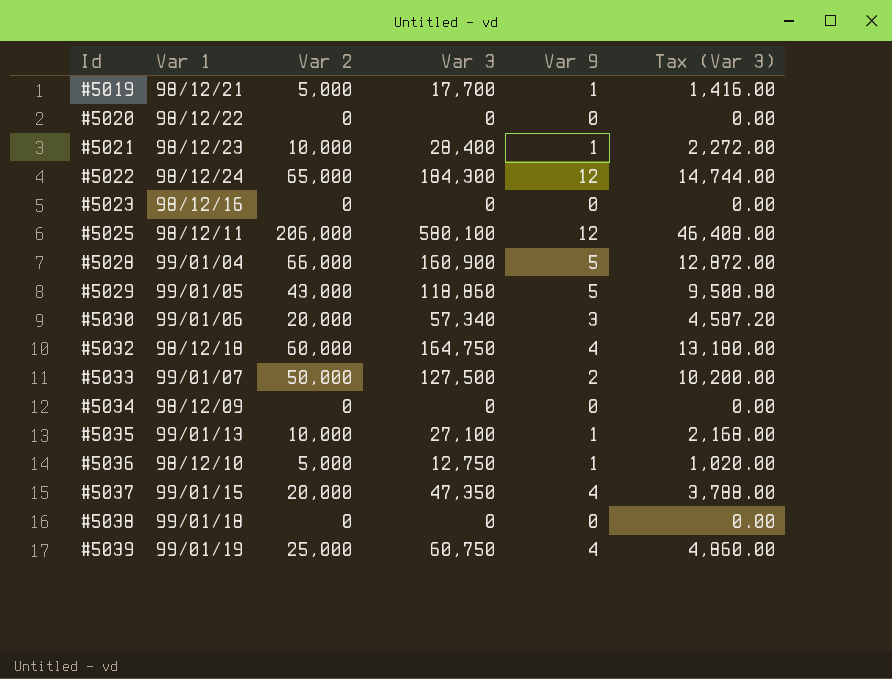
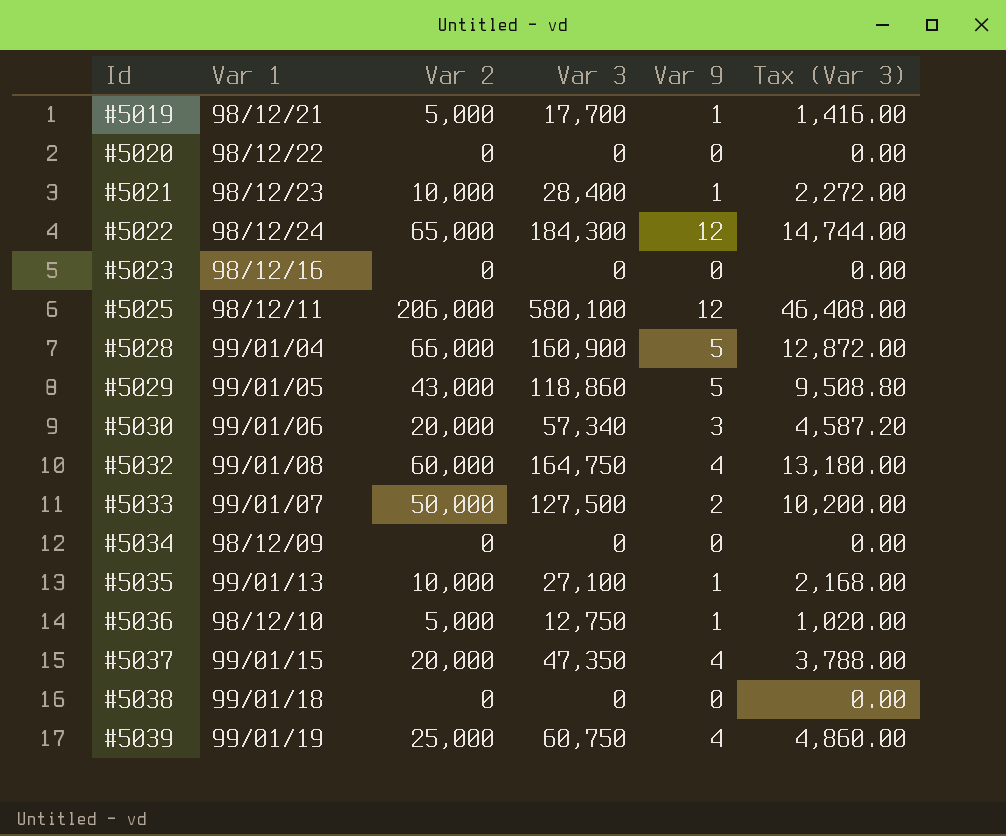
#5032 | Var 1: 98/12/18 -> 99/01/08

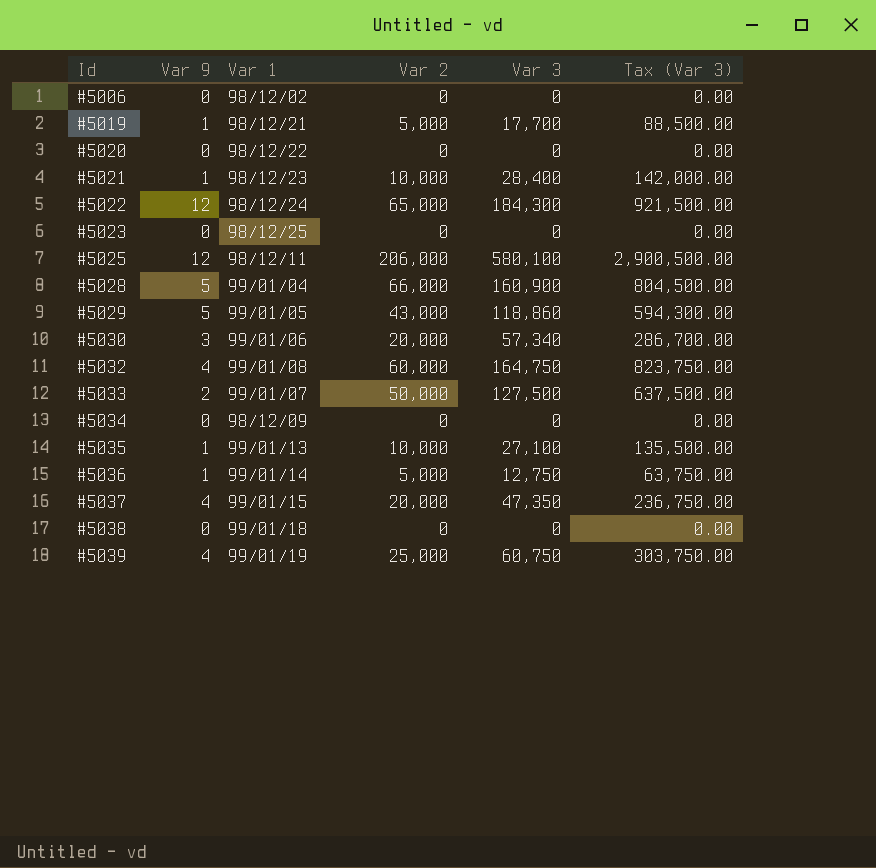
column Var 9 | position: 5 -> 2
column Tax (Var 3) | formula: [Var 3] * 0.08 -> [Var 3] * 5
row #5006: none -> 0 | 98/12/02 | 0 | 0 | 0.00
#5023 | Var 1: 98/12/16 -> 98/12/25
#5036 | Var 1: 98/12/10 -> 99/01/14

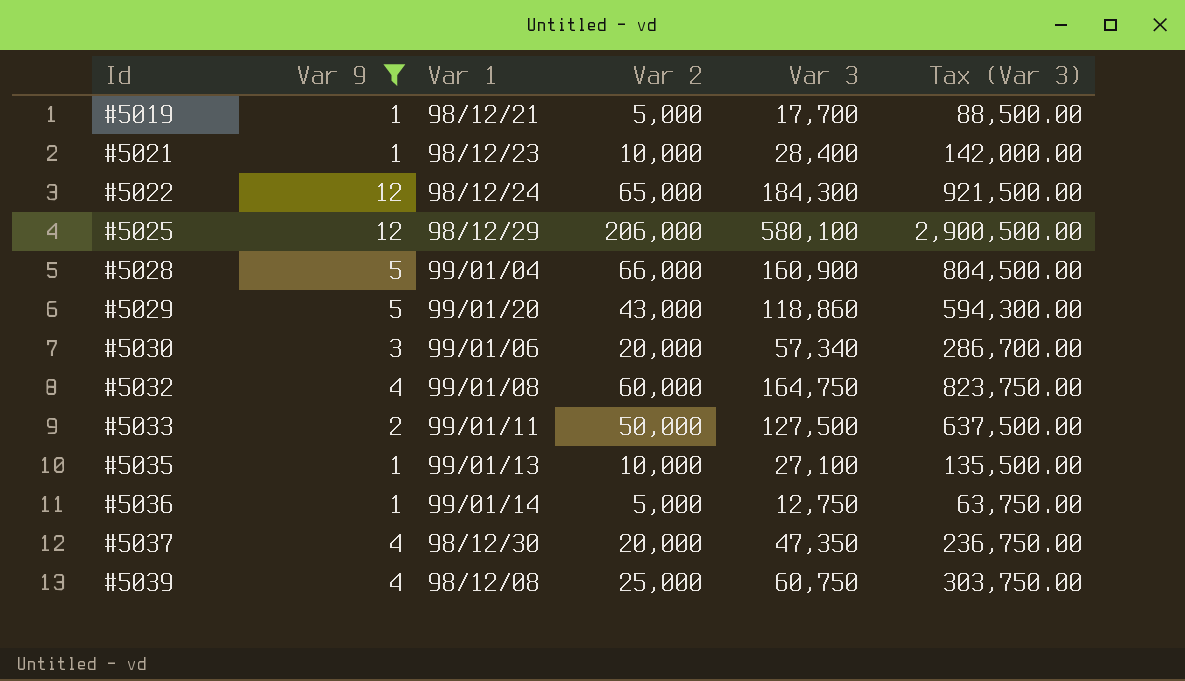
filter: none -> Var 9 != 0
#5025 | Var 1: 98/12/11 -> 98/12/29
#5029 | Var 1: 99/01/05 -> 99/01/20
#5033 | Var 1: 99/01/07 -> 99/01/11
#5037 | Var 1: 99/01/15 -> 98/12/30
#5039 | Var 1: 99/01/19 -> 98/12/08

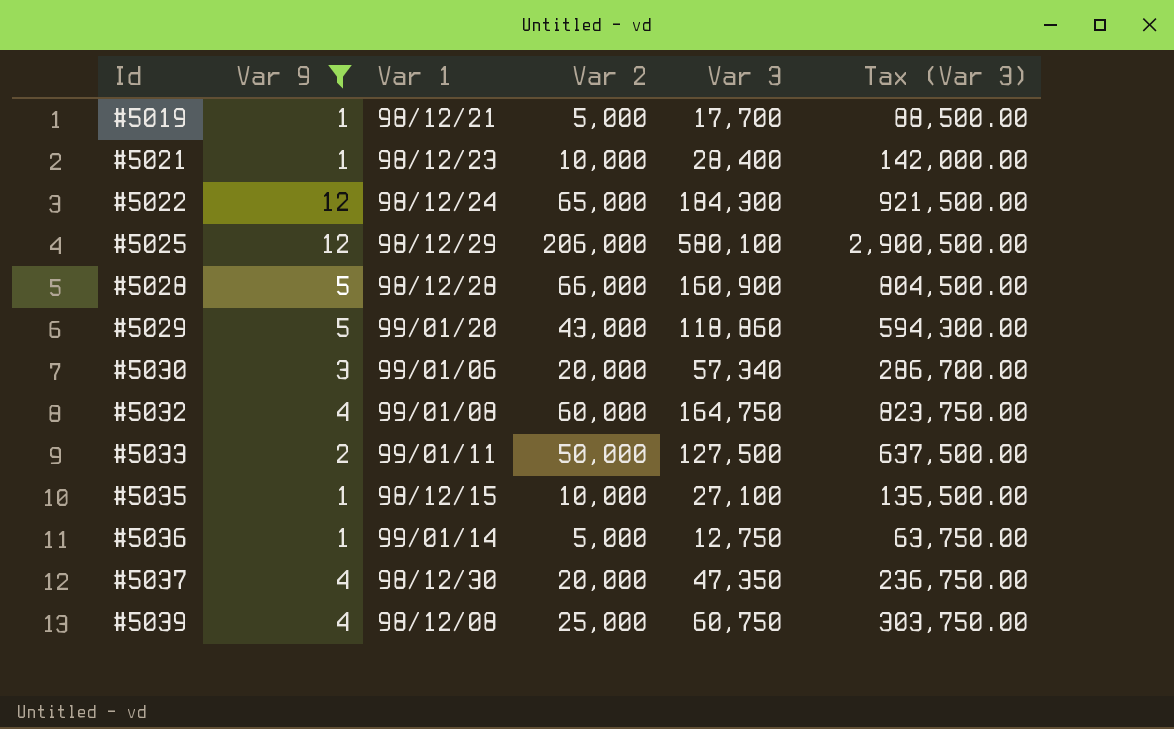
#5028 | Var 1: 99/01/04 -> 98/12/28
#5035 | Var 1: 99/01/13 -> 98/12/15

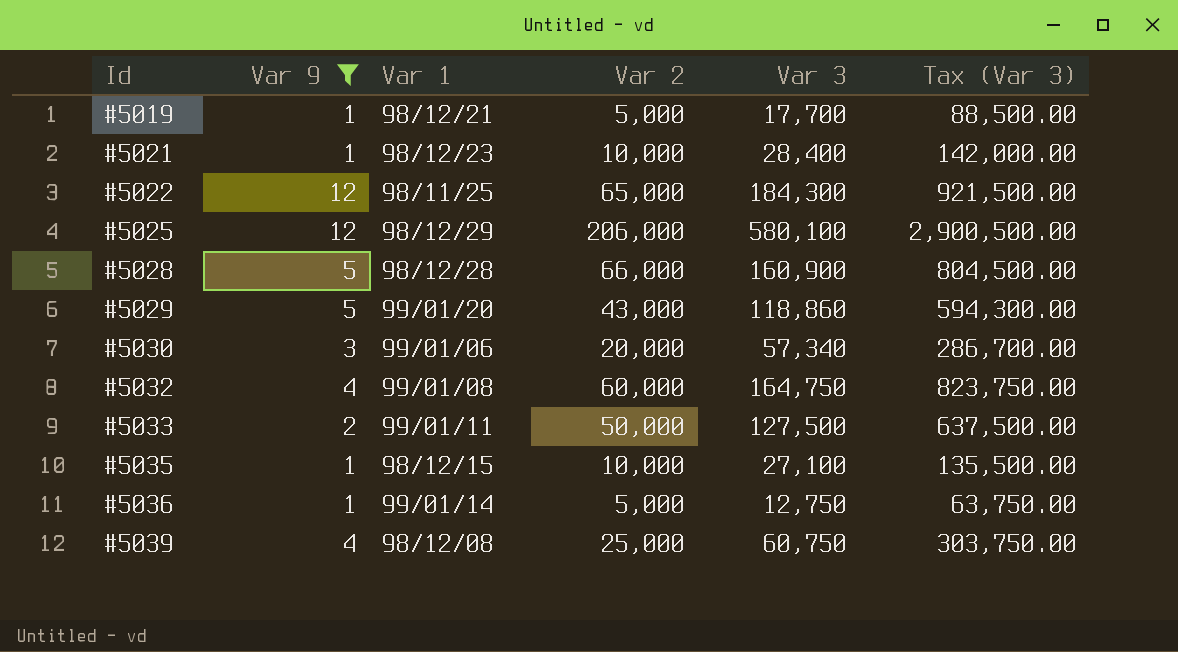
row #5037: 4 | 98/12/30 | 20,000 | 47,350 | 236,750.00 -> none
#5022 | Var 1: 98/12/24 -> 98/11/25

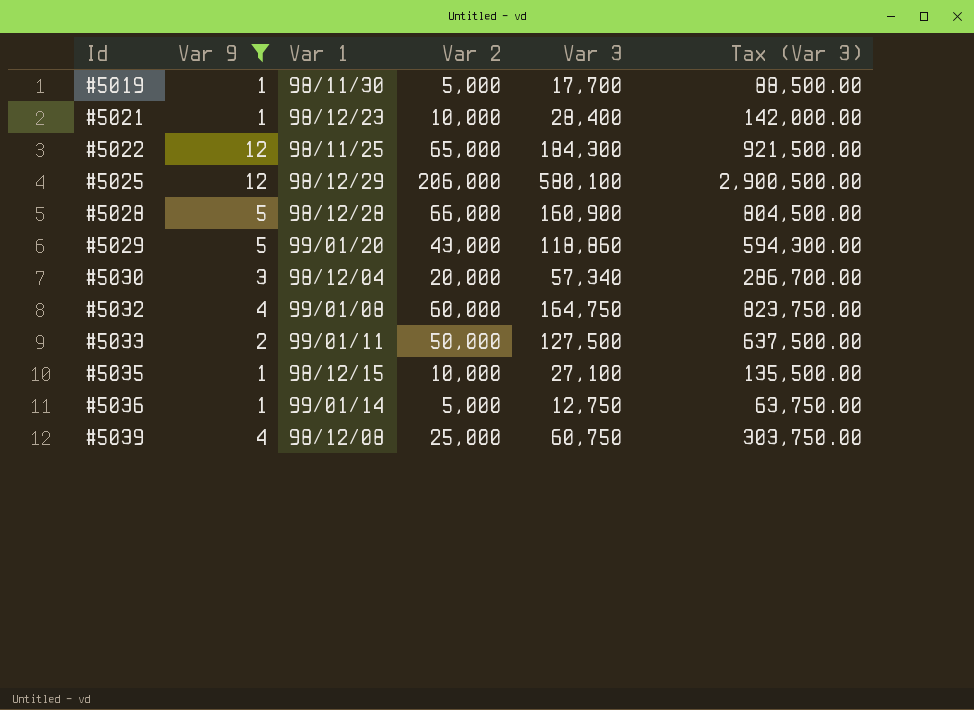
#5019 | Var 1: 98/12/21 -> 98/11/30
#5030 | Var 1: 99/01/06 -> 98/12/04

